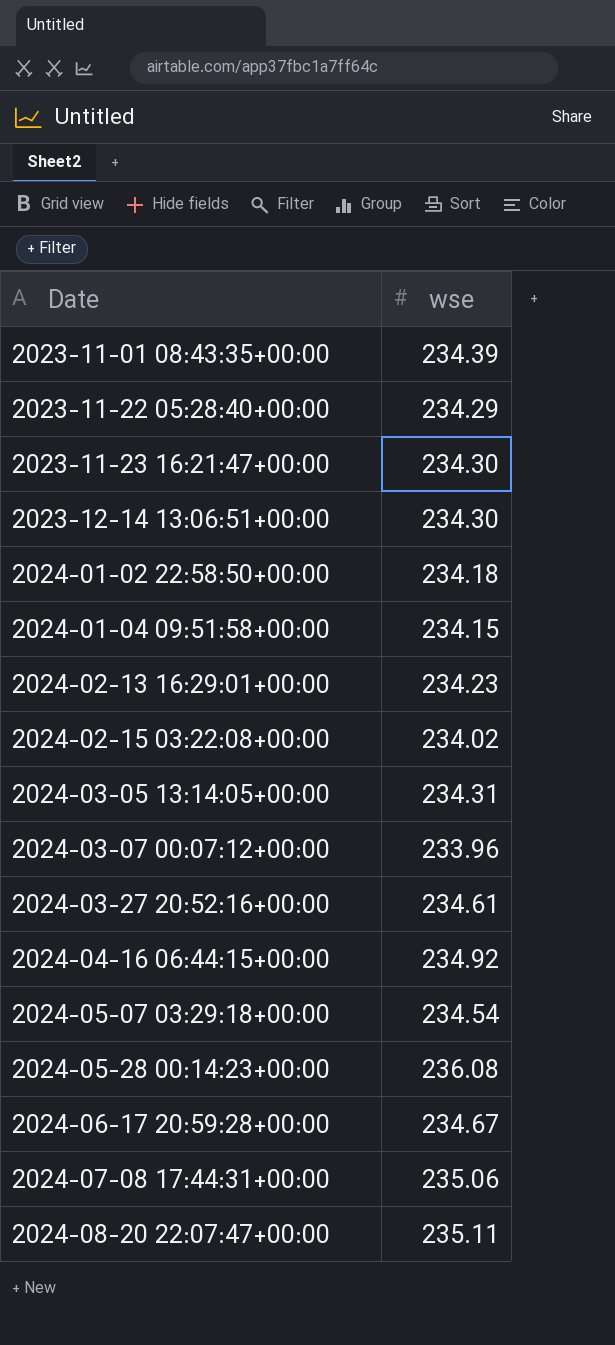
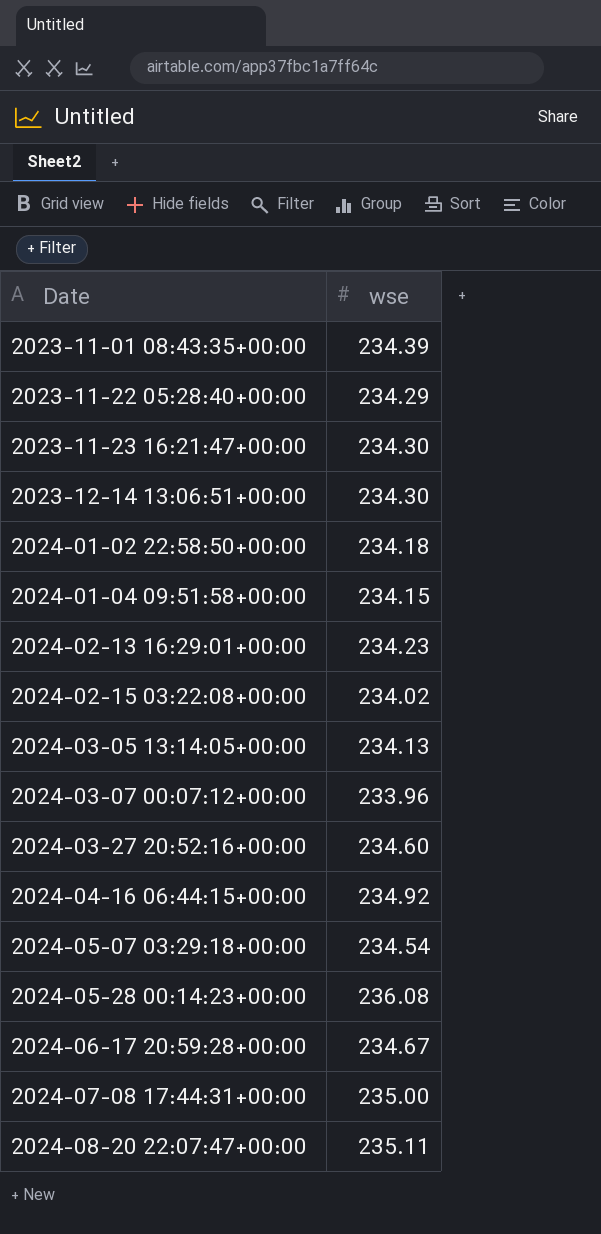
2024-03-05 13:14:05+00:00 | wse: 234.31 -> 234.13
2024-03-27 20:52:16+00:00 | wse: 234.61 -> 234.60
2024-07-08 17:44:31+00:00 | wse: 235.06 -> 235.00

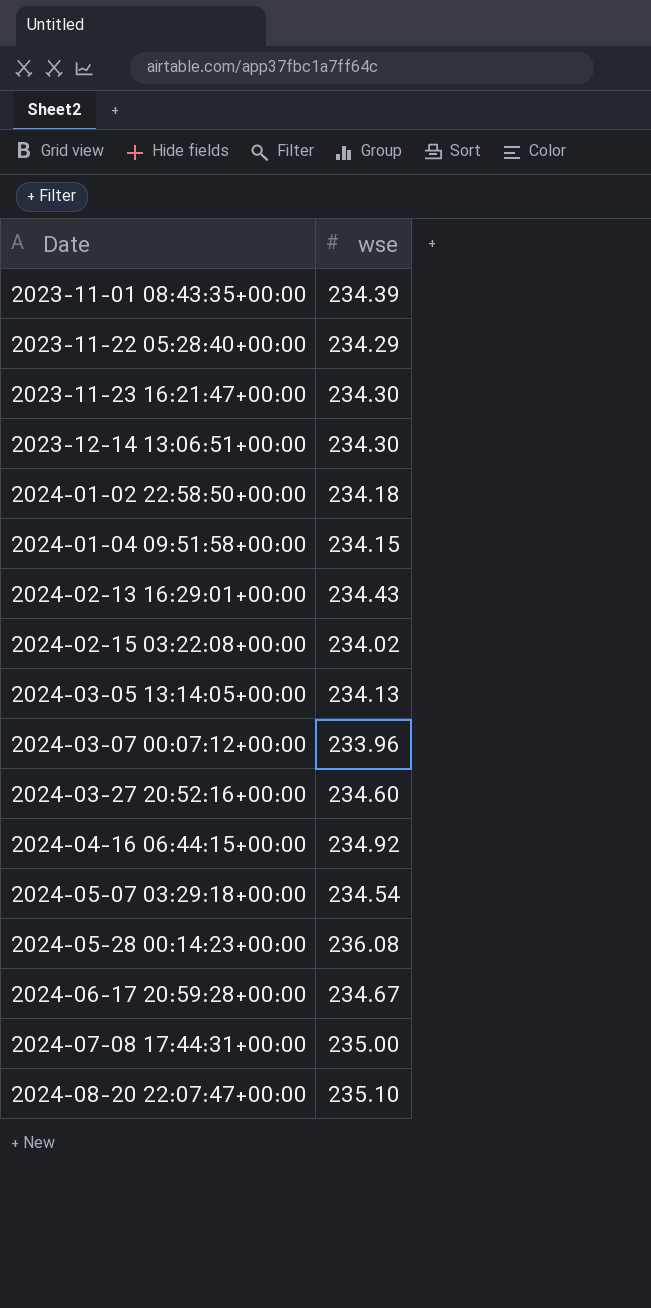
2024-02-13 16:29:01+00:00 | wse: 234.23 -> 234.43
2024-08-20 22:07:47+00:00 | wse: 235.11 -> 235.10

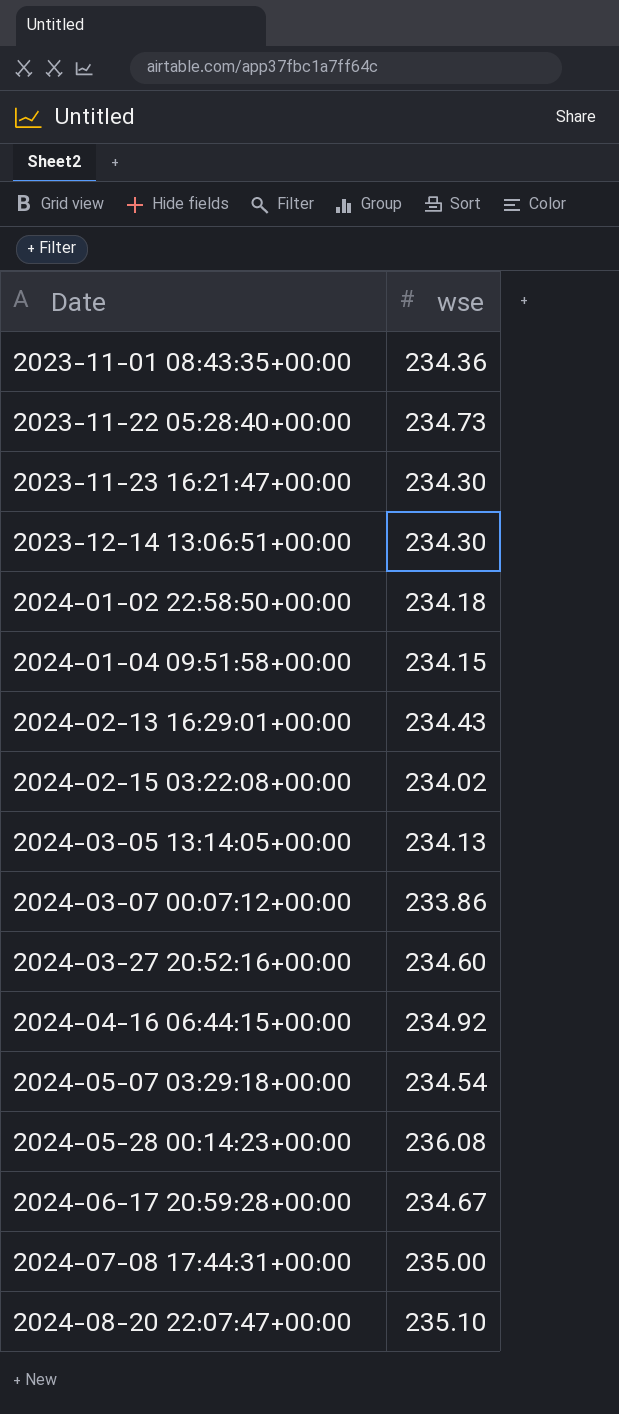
2023-11-01 08:43:35+00:00 | wse: 234.39 -> 234.36
2023-11-22 05:28:40+00:00 | wse: 234.29 -> 234.73
2024-03-07 00:07:12+00:00 | wse: 233.96 -> 233.86

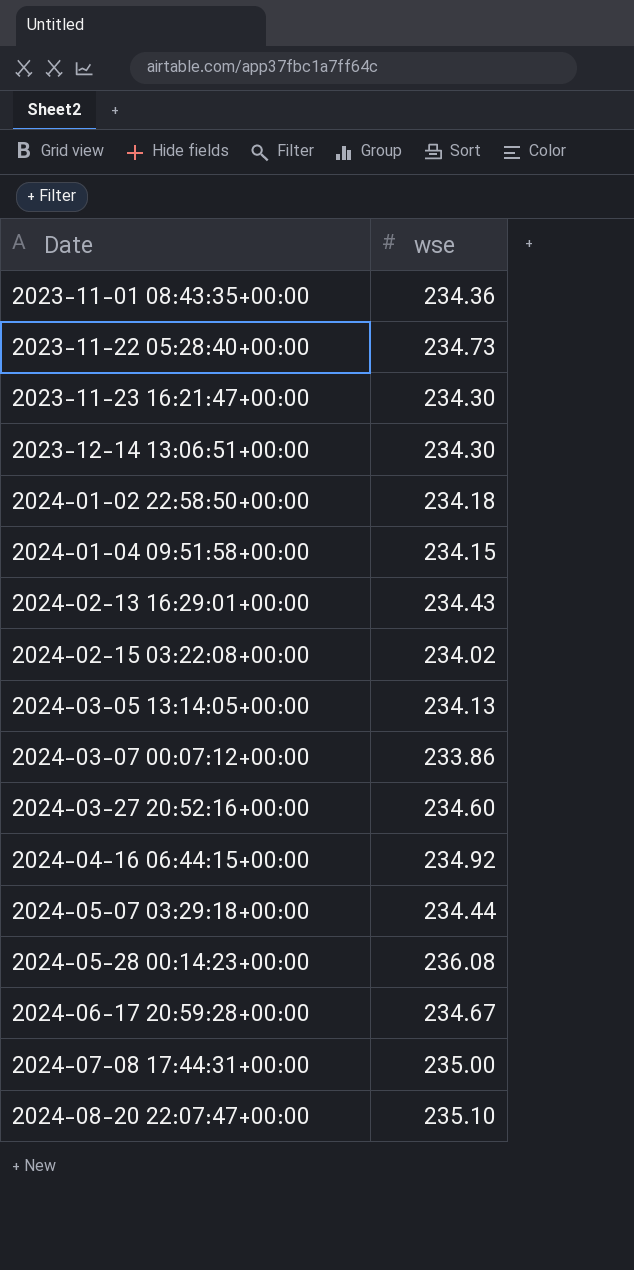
2024-05-07 03:29:18+00:00 | wse: 234.54 -> 234.44

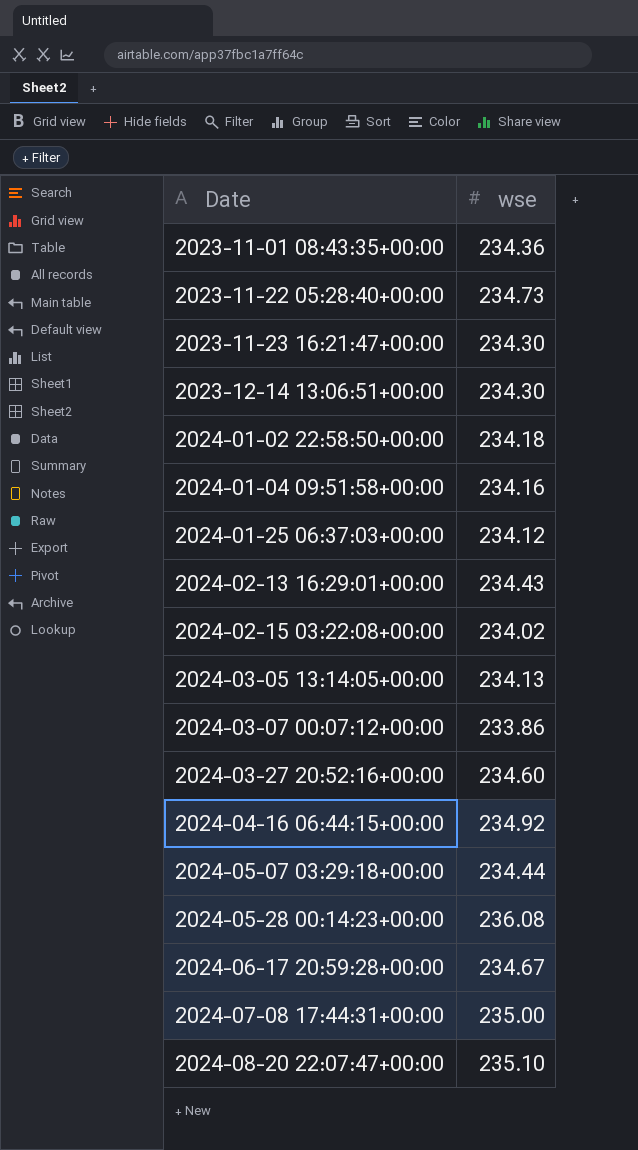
2024-01-04 09:51:58+00:00 | wse: 234.15 -> 234.16
row 2024-01-25 06:37:03+00:00: none -> 234.12

